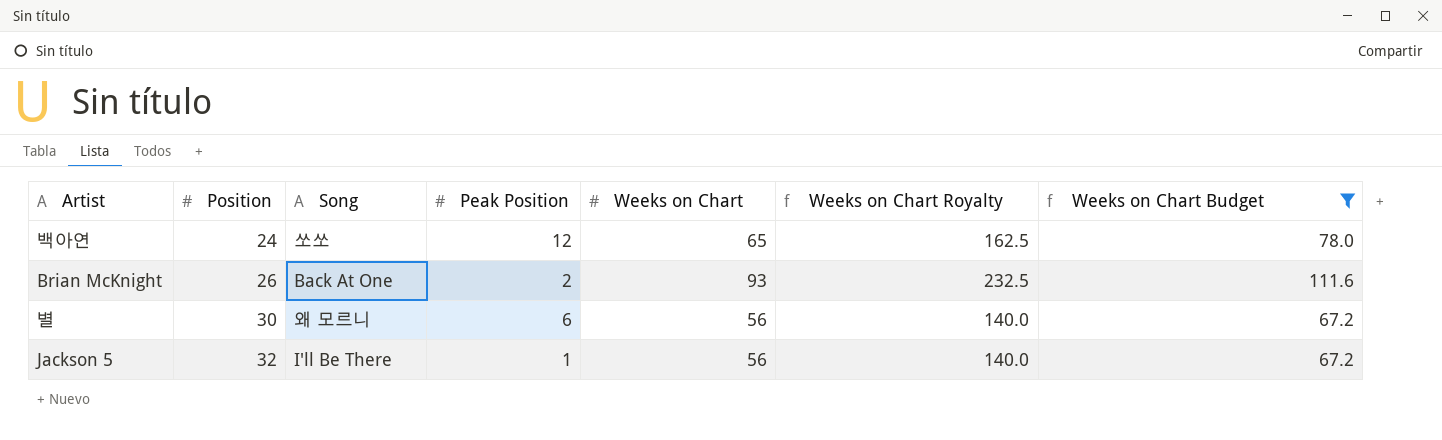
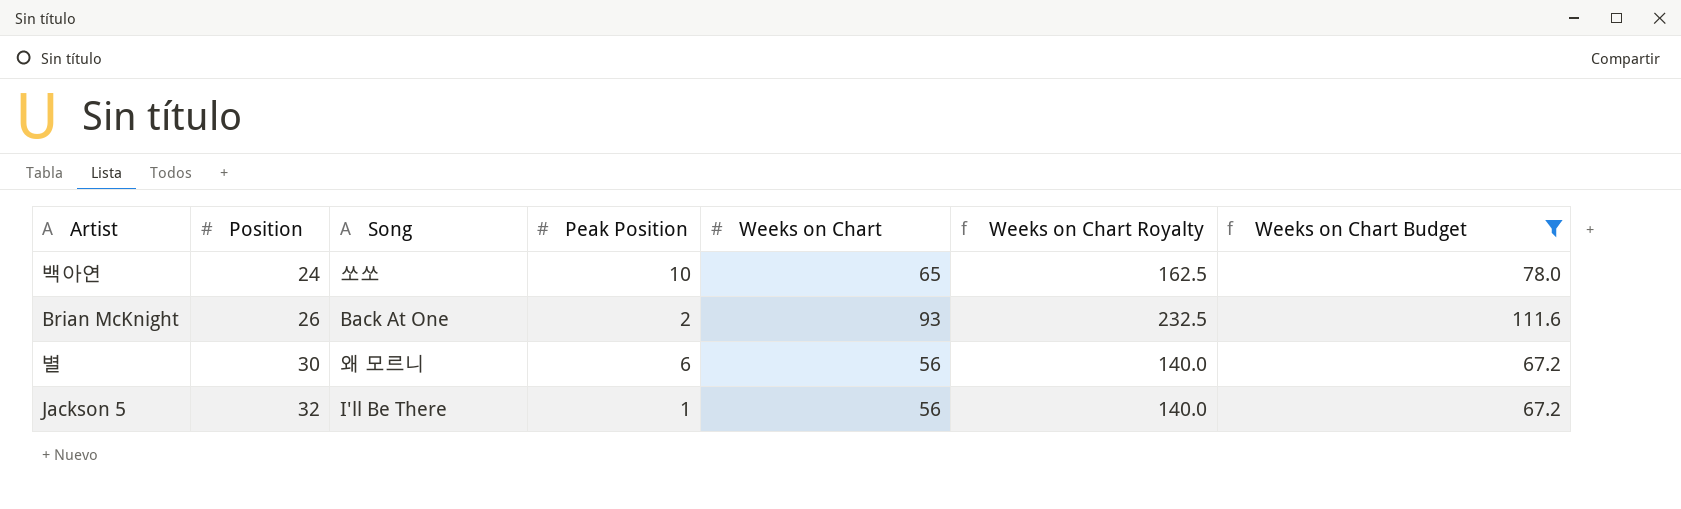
백아연 | Peak Position: 12 -> 10

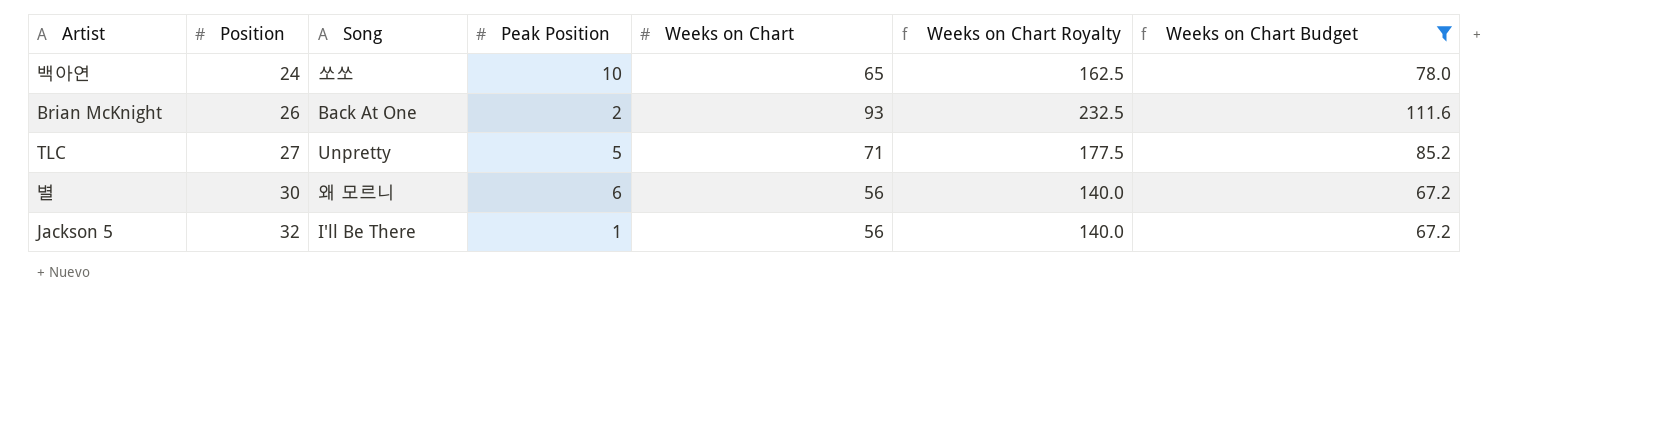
row TLC: none -> 27 | Unpretty | 5 | 71 | 177.5 | 85.2

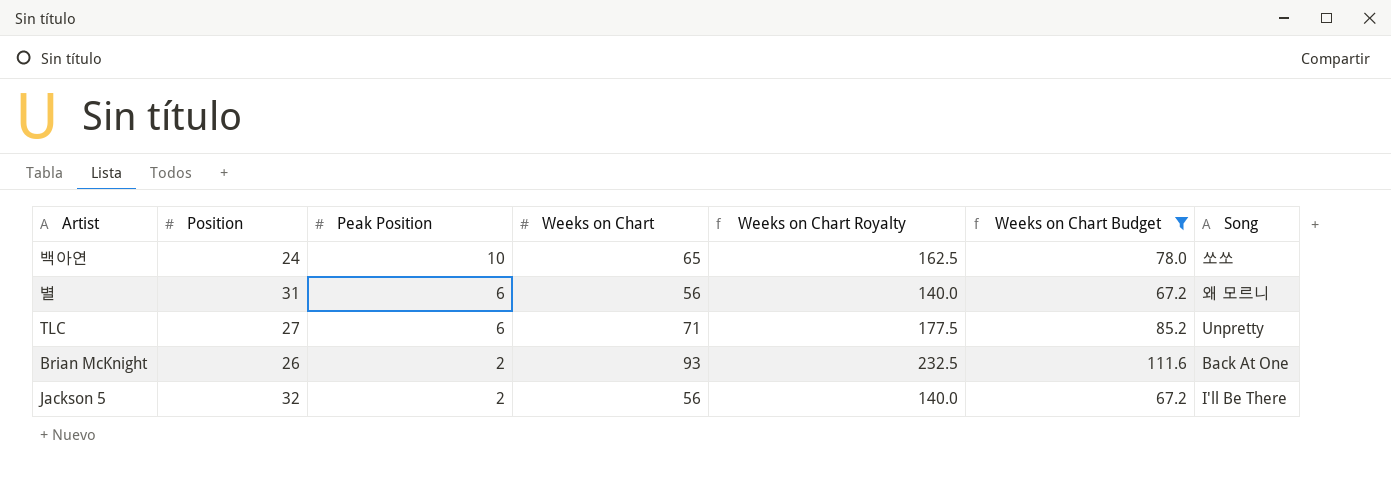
row order: Position ascending -> Peak Position descending
column Song | position: 3 -> 7
별 | Position: 30 -> 31
TLC | Peak Position: 5 -> 6
Jackson 5 | Peak Position: 1 -> 2

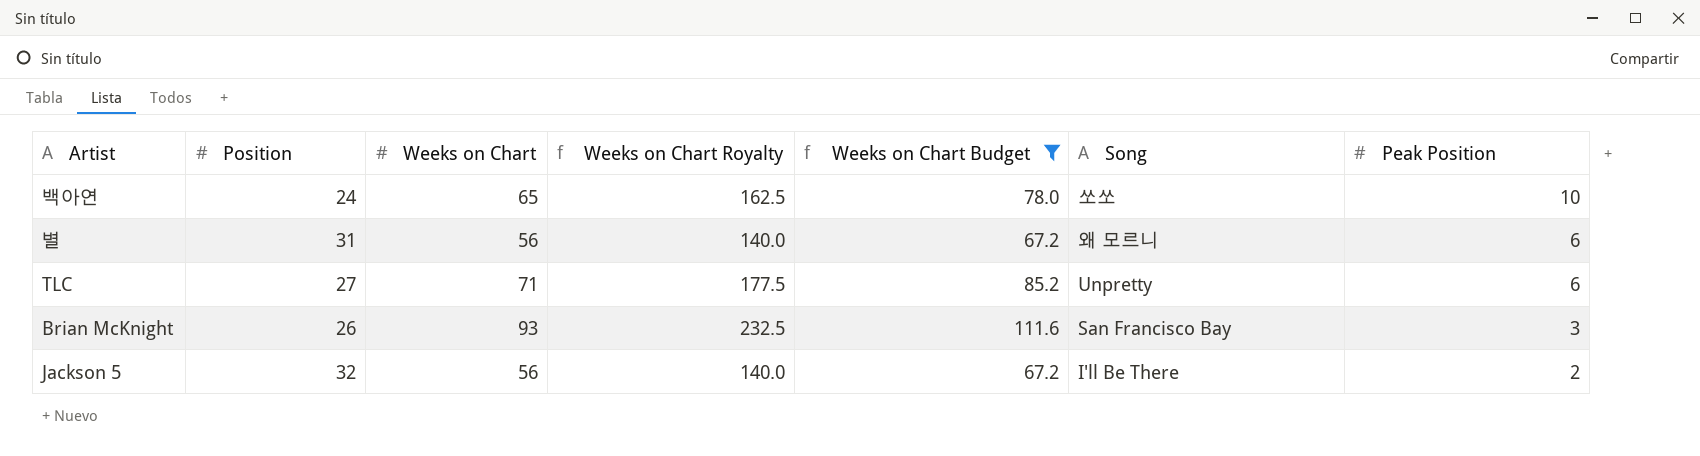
column Peak Position | position: 3 -> 7
Brian McKnight | Song: Back At One -> San Francisco Bay
Brian McKnight | Peak Position: 2 -> 3

